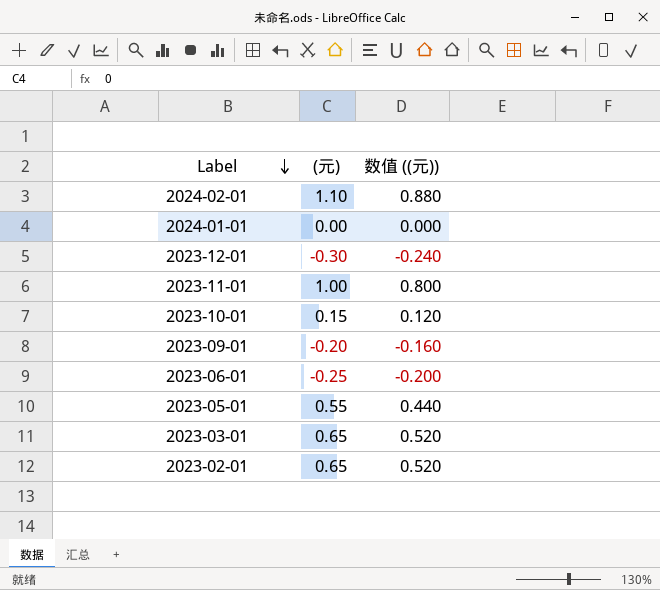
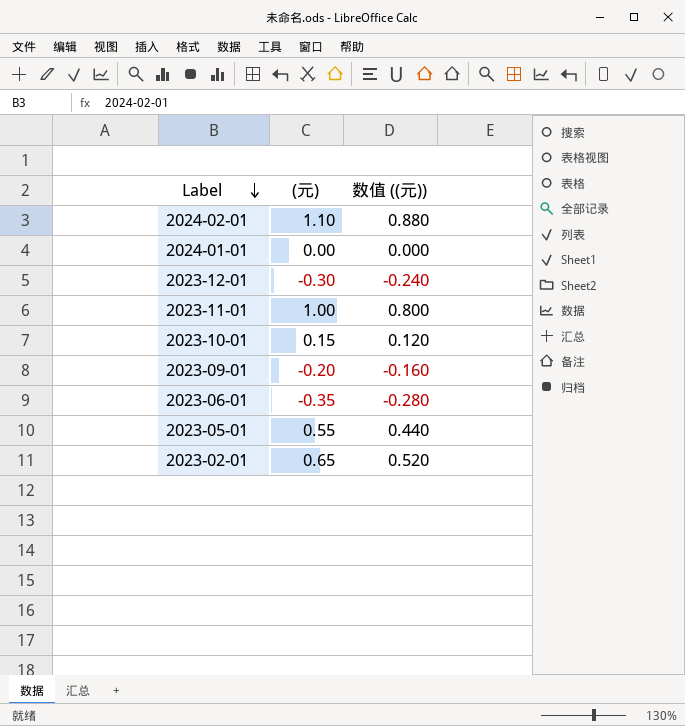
row 2023-03-01: 0.65 | 0.520 -> none
2023-06-01 | (元): -0.25 -> -0.35
2023-06-01 | 数值 ((元)): -0.200 -> -0.280

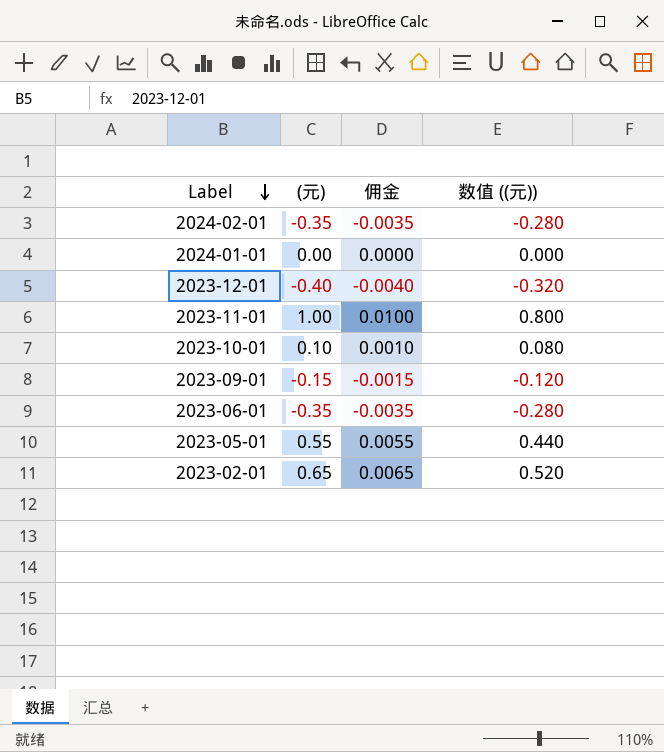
column 佣金 | formula: none -> [(元)] * 0.01
2024-02-01 | (元): 1.10 -> -0.35
2024-02-01 | 数值 ((元)): 0.880 -> -0.280
2023-12-01 | (元): -0.30 -> -0.40
2023-12-01 | 数值 ((元)): -0.240 -> -0.320
2023-10-01 | (元): 0.15 -> 0.10
2023-10-01 | 数值 ((元)): 0.120 -> 0.080
2023-09-01 | (元): -0.20 -> -0.15
2023-09-01 | 数值 ((元)): -0.160 -> -0.120

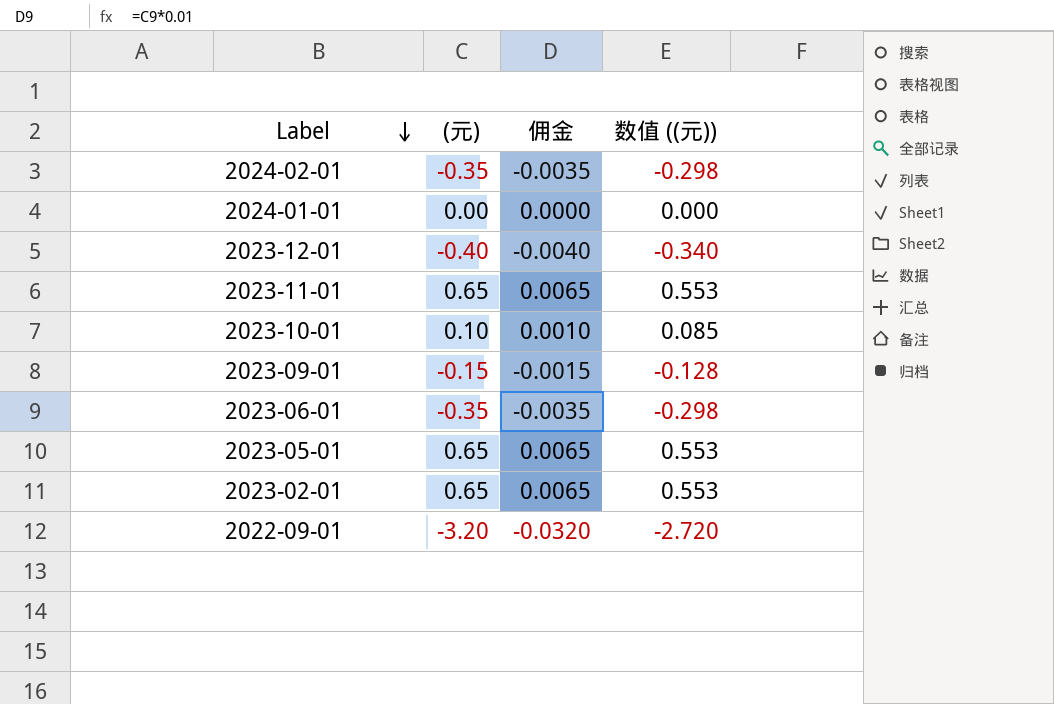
column 数值 ((元)) | formula: [(元)] * 0.8 -> [(元)] * 0.85
2023-11-01 | (元): 1.00 -> 0.65
2023-11-01 | 佣金: 0.0100 -> 0.0065
2023-05-01 | (元): 0.55 -> 0.65
2023-05-01 | 佣金: 0.0055 -> 0.0065
row 2022-09-01: none -> -3.20 | -0.0320 | -2.720

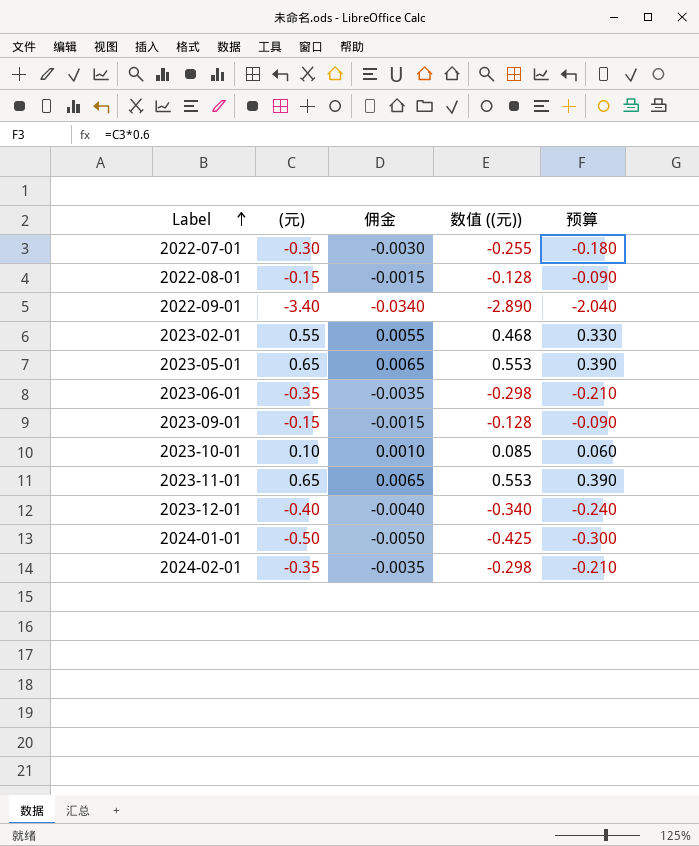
row order: Label descending -> Label ascending
column 预算 | formula: none -> [(元)] * 0.6
row 2022-07-01: none -> -0.30 | -0.0030 | -0.255 | -0.180
row 2022-08-01: none -> -0.15 | -0.0015 | -0.128 | -0.090
2022-09-01 | (元): -3.20 -> -3.40
2022-09-01 | 佣金: -0.0320 -> -0.0340
2022-09-01 | 数值 ((元)): -2.720 -> -2.890
2023-02-01 | (元): 0.65 -> 0.55
2023-02-01 | 佣金: 0.0065 -> 0.0055
2023-02-01 | 数值 ((元)): 0.553 -> 0.468
2024-01-01 | (元): 0.00 -> -0.50
2024-01-01 | 佣金: 0.0000 -> -0.0050
2024-01-01 | 数值 ((元)): 0.000 -> -0.425

